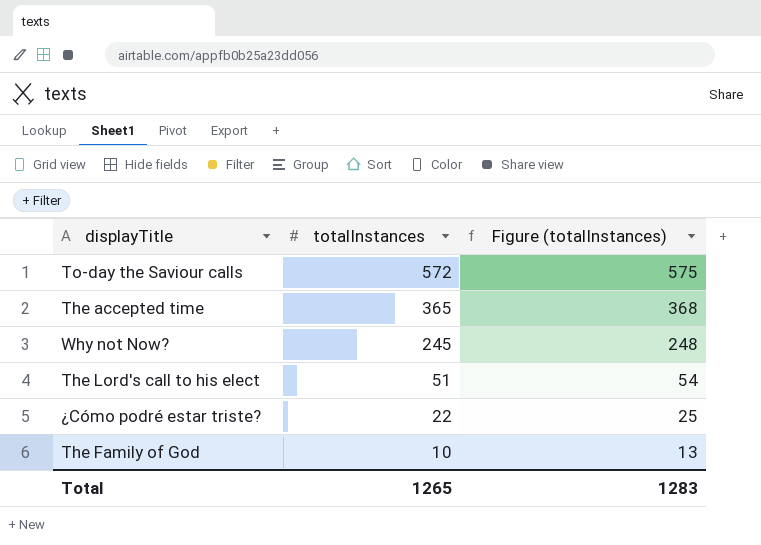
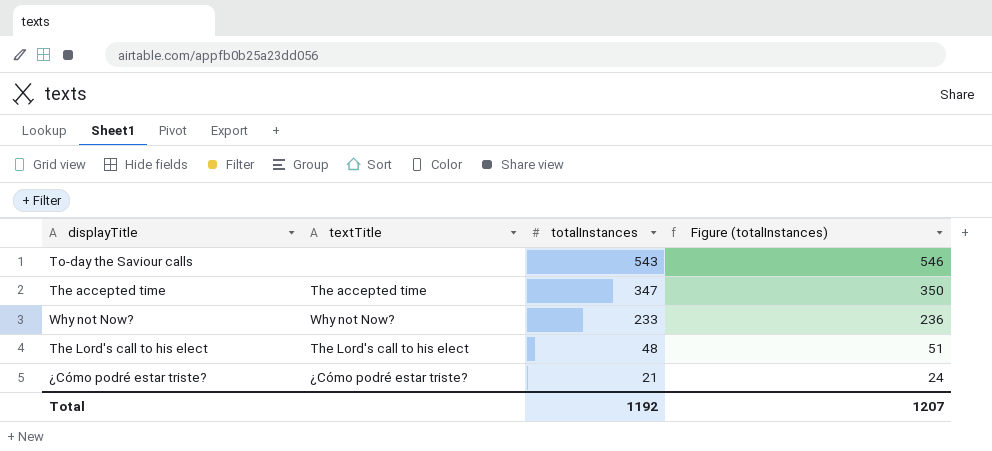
column textTitle | position: none -> 2
row The Family of God: 10 | 13 -> none
To-day the Saviour calls | totalInstances: 572 -> 543
To-day the Saviour calls | Figure (totalInstances): 575 -> 546
The accepted time | totalInstances: 365 -> 347
The accepted time | Figure (totalInstances): 368 -> 350
Why not Now? | totalInstances: 245 -> 233
Why not Now? | Figure (totalInstances): 248 -> 236
The Lord's call to his elect | totalInstances: 51 -> 48
The Lord's call to his elect | Figure (totalInstances): 54 -> 51
¿Cómo podré estar triste? | totalInstances: 22 -> 21
¿Cómo podré estar triste? | Figure (totalInstances): 25 -> 24
Total | totalInstances: 1265 -> 1192
Total | Figure (totalInstances): 1283 -> 1207

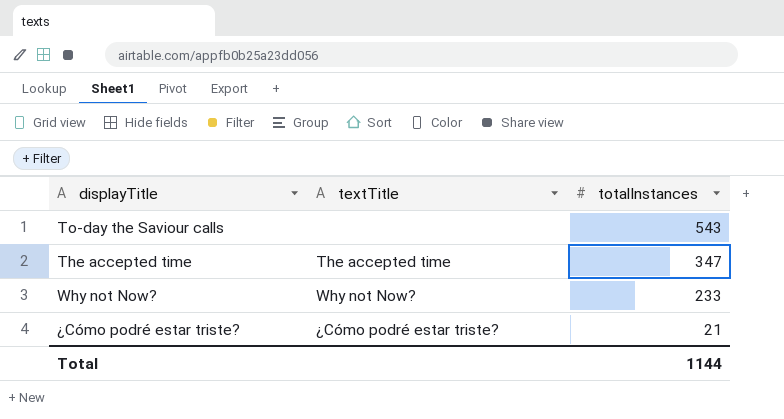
column Figure (totalInstances) | formula: [totalInstances] + 3 -> none
row The Lord's call to his elect: The Lord's call to his elect | 48 | 51 -> none
Total | totalInstances: 1192 -> 1144

